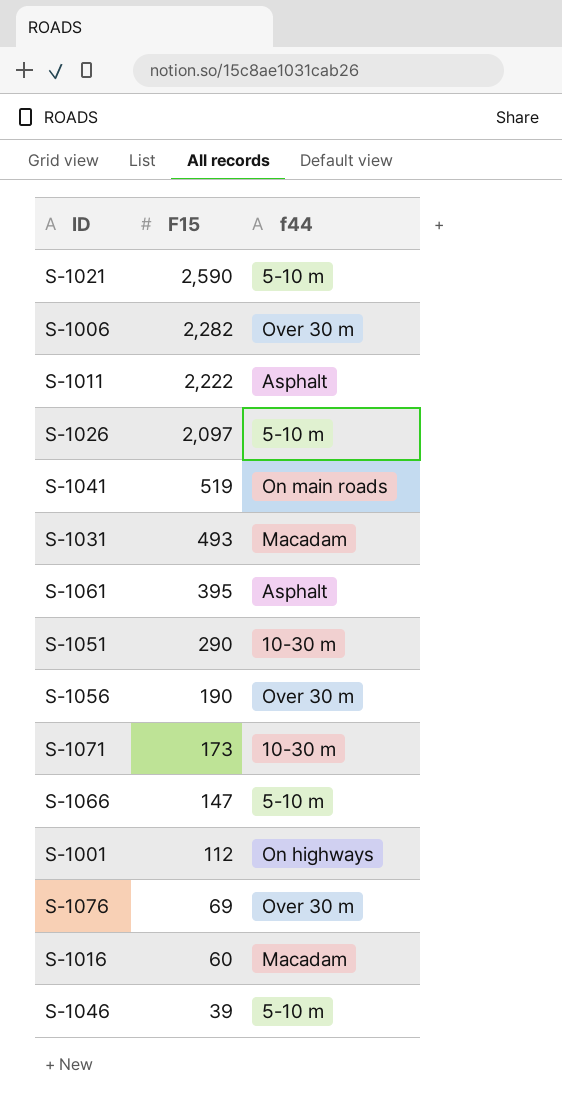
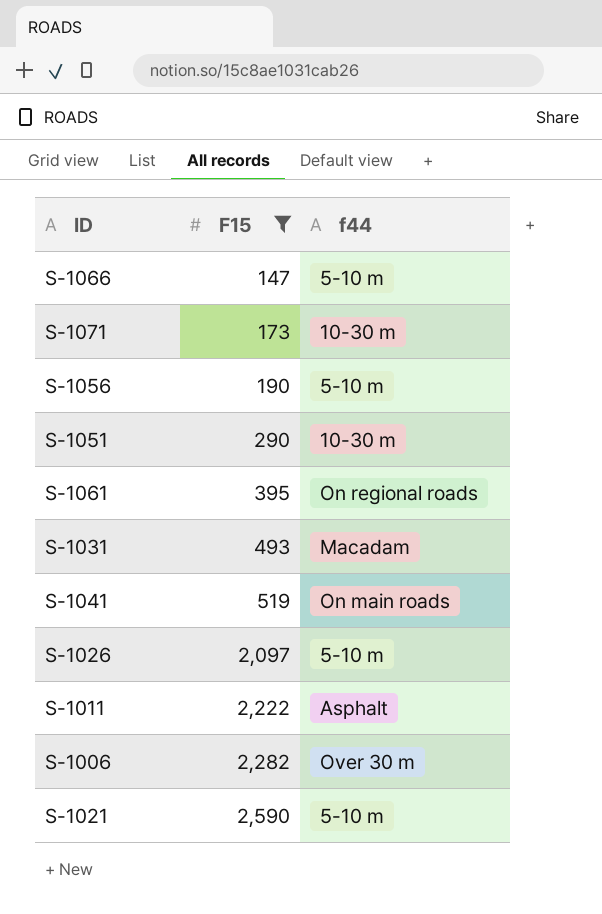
filter: none -> F15 >= 147
row order: F15 descending -> F15 ascending
S-1056 | f44: Over 30 m -> 5-10 m
S-1061 | f44: Asphalt -> On regional roads

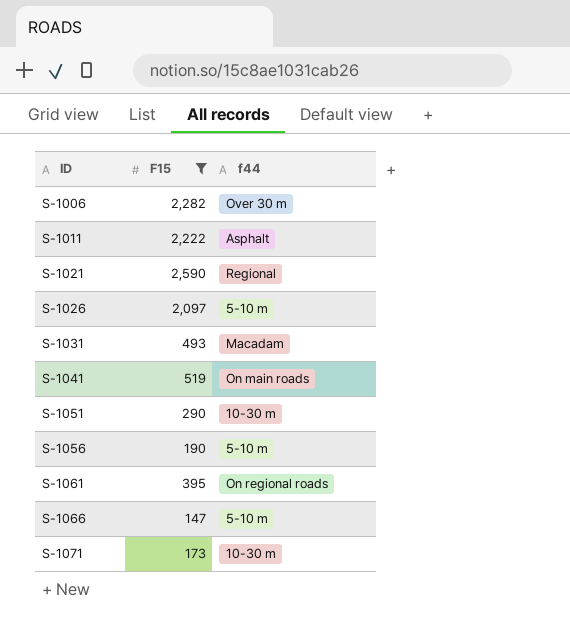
row order: F15 ascending -> ID ascending
S-1021 | f44: 5-10 m -> Regional

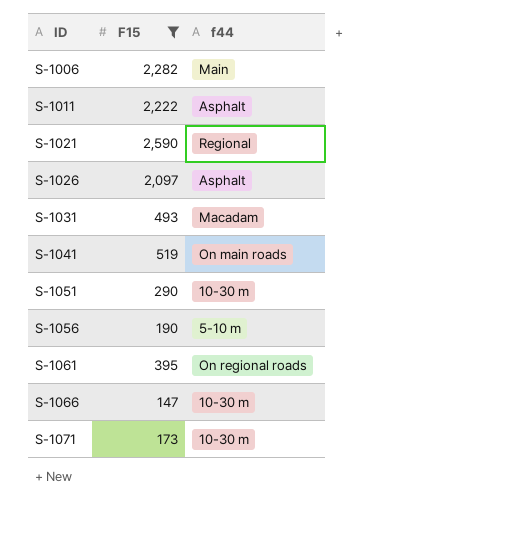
S-1006 | f44: Over 30 m -> Main
S-1026 | f44: 5-10 m -> Asphalt
S-1066 | f44: 5-10 m -> 10-30 m

